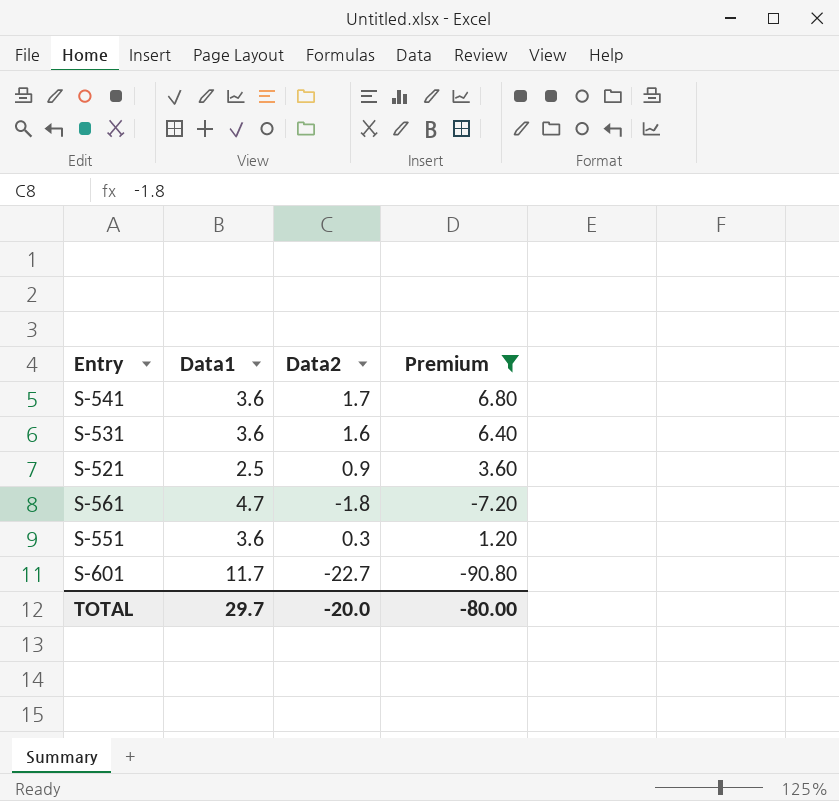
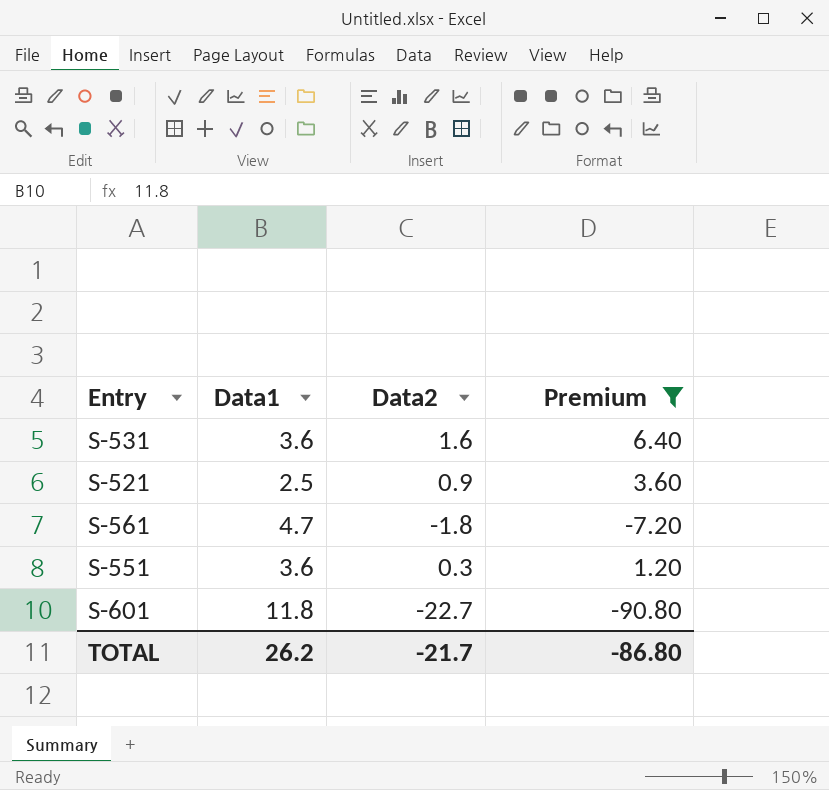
row S-541: 3.6 | 1.7 | 6.80 -> none
S-601 | Data1: 11.7 -> 11.8
TOTAL | Data1: 29.7 -> 26.2
TOTAL | Data2: -20.0 -> -21.7
TOTAL | Premium: -80.00 -> -86.80

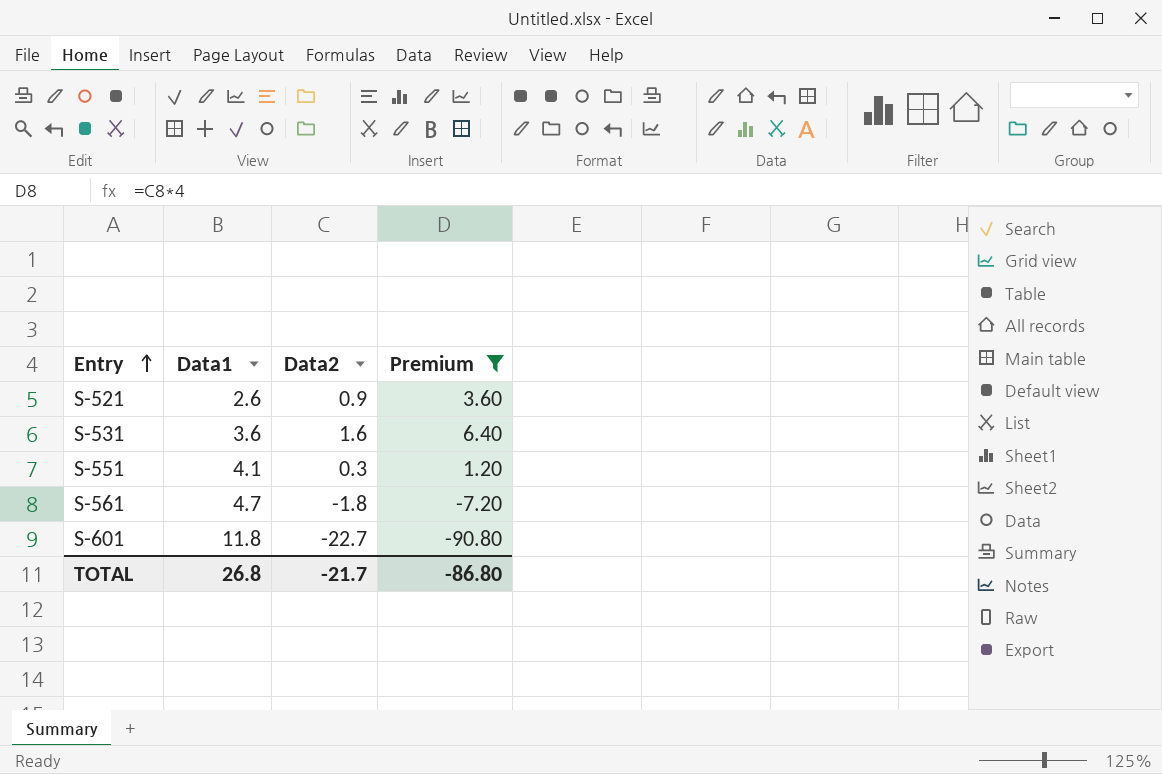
row order: none -> Entry ascending
S-521 | Data1: 2.5 -> 2.6
S-551 | Data1: 3.6 -> 4.1
TOTAL | Data1: 26.2 -> 26.8

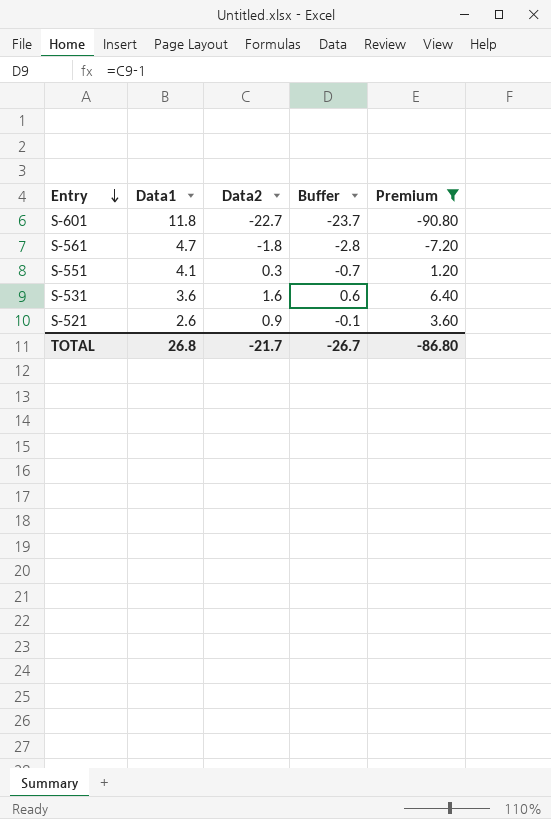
row order: Entry ascending -> Entry descending
column Buffer | formula: none -> [Data2] - 1

